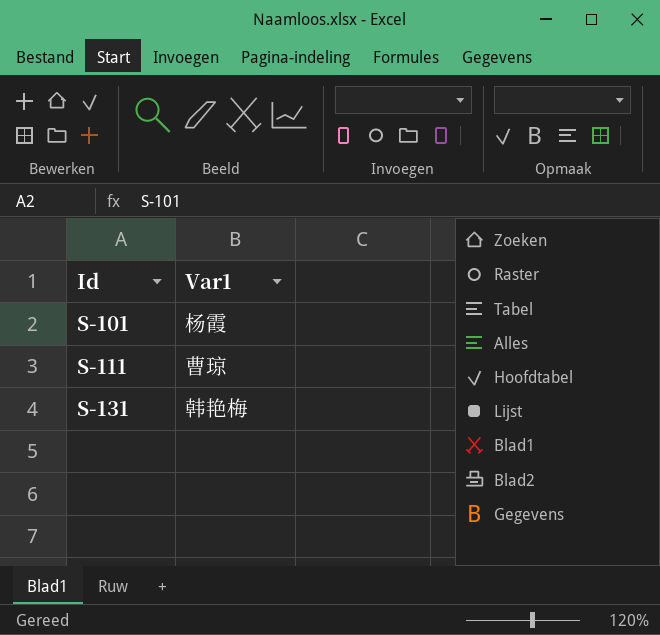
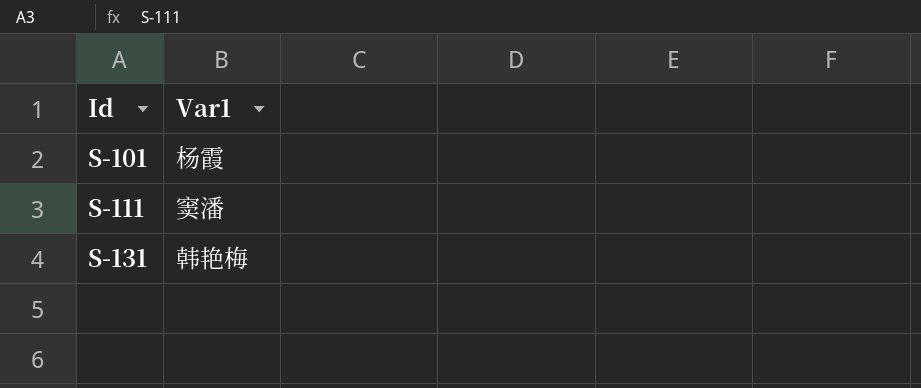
S-111 | Var1: 曹琼 -> 窦潘

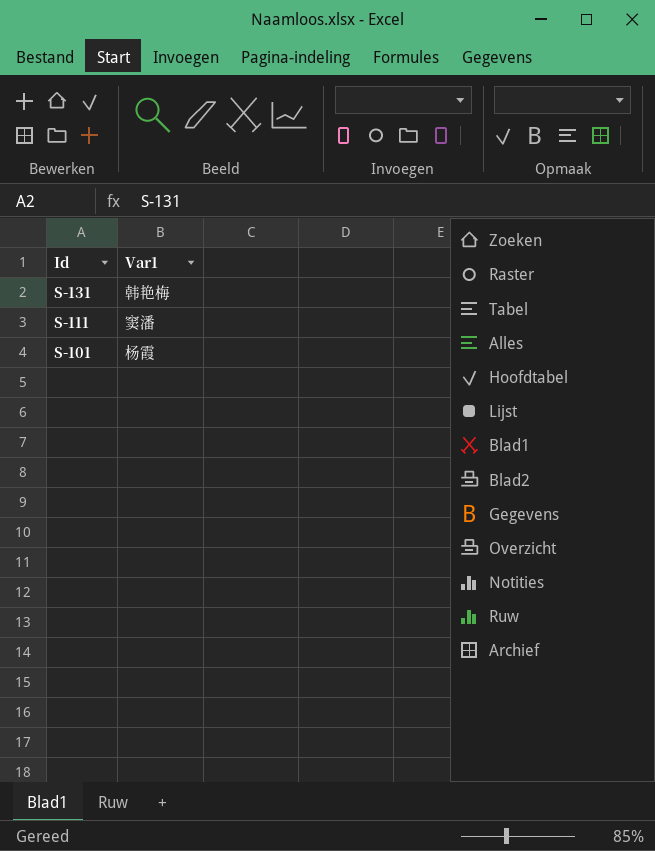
row order: Id ascending -> Id descending

